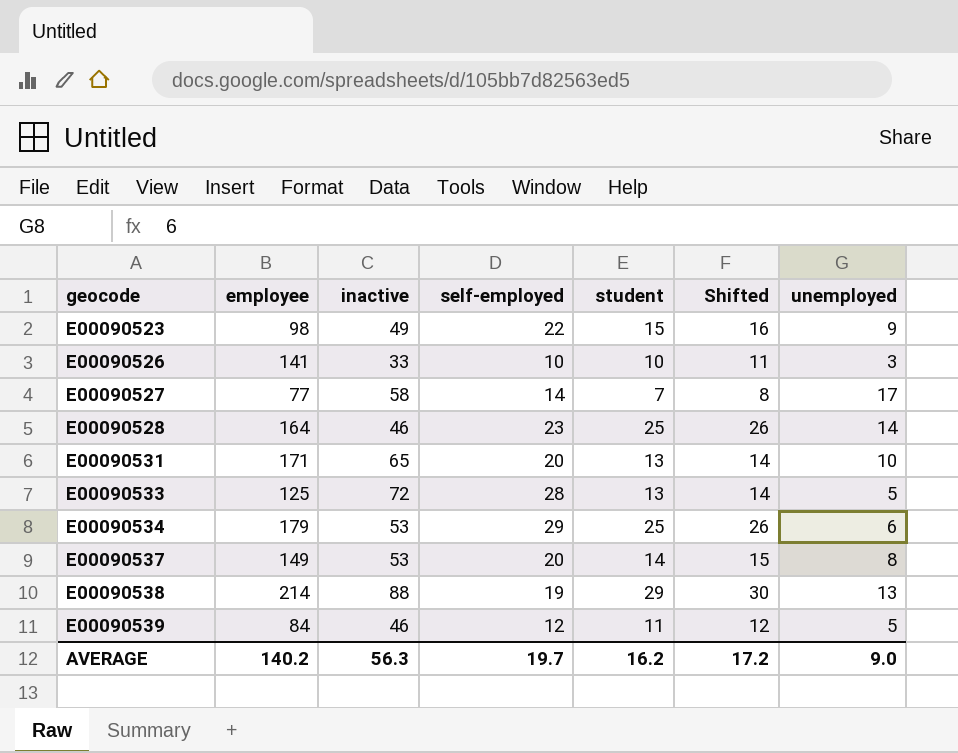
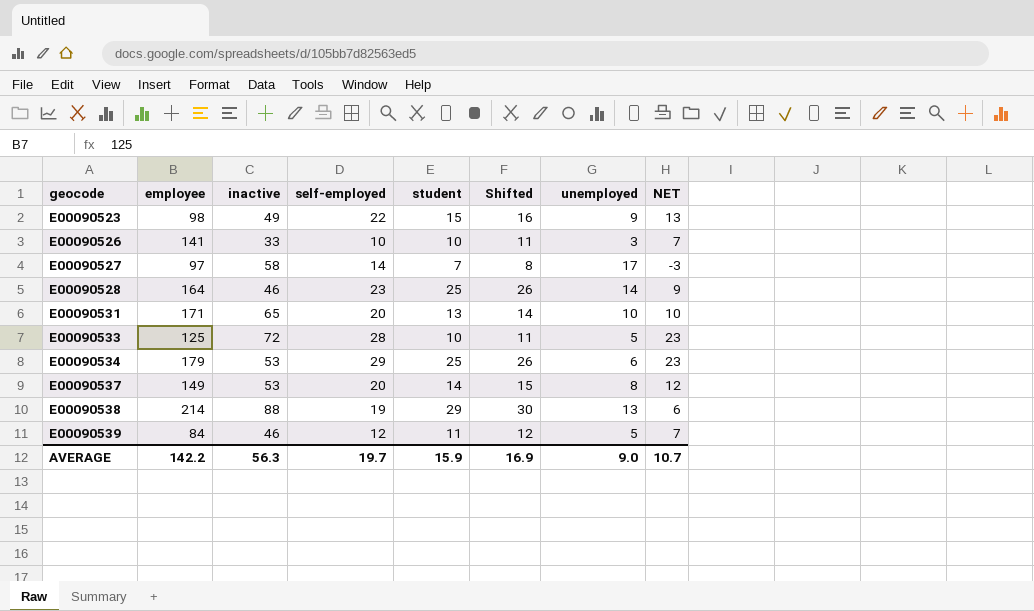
column NET | formula: none -> [self-employed] - [unemployed]
E00090527 | employee: 77 -> 97
E00090533 | student: 13 -> 10
E00090533 | Shifted: 14 -> 11
AVERAGE | employee: 140.2 -> 142.2
AVERAGE | student: 16.2 -> 15.9
AVERAGE | Shifted: 17.2 -> 16.9

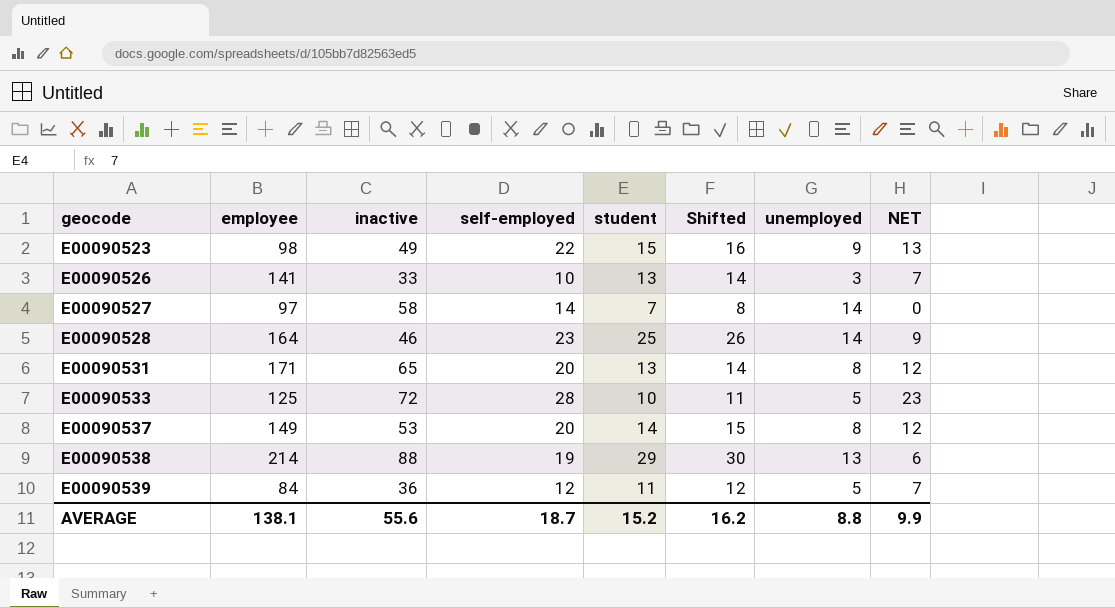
row E00090534: 179 | 53 | 29 | 25 | 26 | 6 | 23 -> none
E00090526 | student: 10 -> 13
E00090526 | Shifted: 11 -> 14
E00090527 | unemployed: 17 -> 14
E00090527 | NET: -3 -> 0
E00090531 | unemployed: 10 -> 8
E00090531 | NET: 10 -> 12
E00090539 | inactive: 46 -> 36
AVERAGE | employee: 142.2 -> 138.1
AVERAGE | inactive: 56.3 -> 55.6
AVERAGE | self-employed: 19.7 -> 18.7
AVERAGE | student: 15.9 -> 15.2
AVERAGE | Shifted: 16.9 -> 16.2
AVERAGE | unemployed: 9.0 -> 8.8
AVERAGE | NET: 10.7 -> 9.9

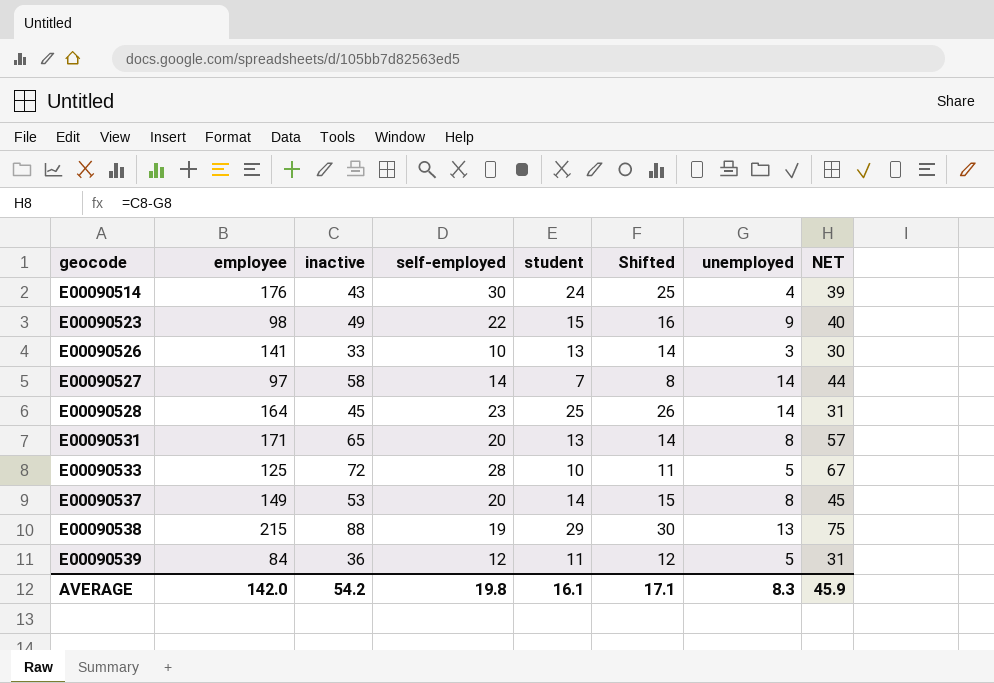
column NET | formula: [self-employed] - [unemployed] -> [inactive] - [unemployed]
row E00090514: none -> 176 | 43 | 30 | 24 | 25 | 4 | 39
E00090528 | inactive: 46 -> 45
E00090538 | employee: 214 -> 215
AVERAGE | employee: 138.1 -> 142.0
AVERAGE | inactive: 55.6 -> 54.2
AVERAGE | self-employed: 18.7 -> 19.8
AVERAGE | student: 15.2 -> 16.1
AVERAGE | Shifted: 16.2 -> 17.1
AVERAGE | unemployed: 8.8 -> 8.3
AVERAGE | NET: 9.9 -> 45.9

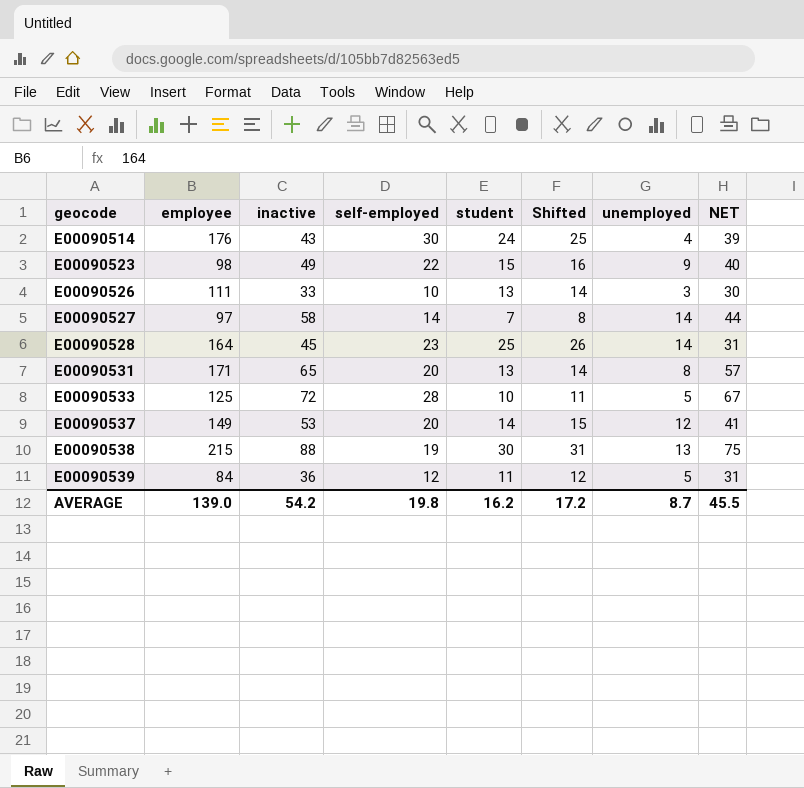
E00090526 | employee: 141 -> 111
E00090537 | unemployed: 8 -> 12
E00090537 | NET: 45 -> 41
E00090538 | student: 29 -> 30
E00090538 | Shifted: 30 -> 31
AVERAGE | employee: 142.0 -> 139.0
AVERAGE | student: 16.1 -> 16.2
AVERAGE | Shifted: 17.1 -> 17.2
AVERAGE | unemployed: 8.3 -> 8.7
AVERAGE | NET: 45.9 -> 45.5

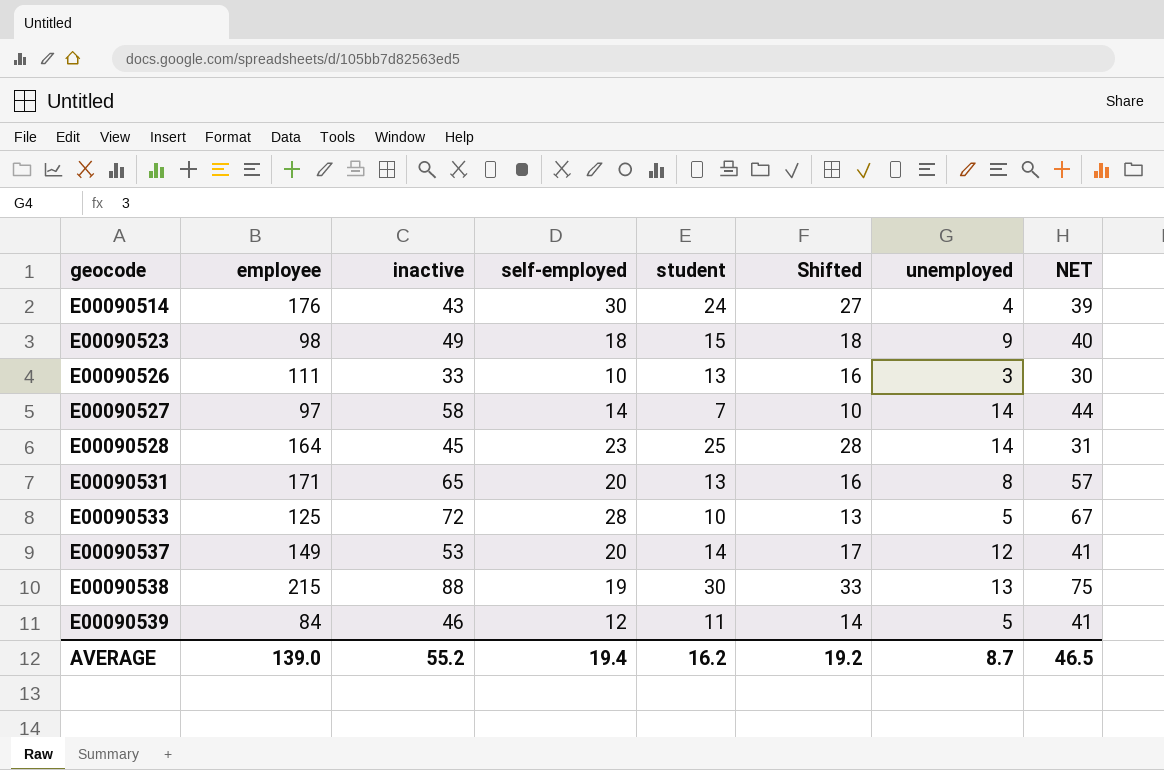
column Shifted | formula: [student] + 1 -> [student] + 3
E00090523 | self-employed: 22 -> 18
E00090539 | inactive: 36 -> 46
E00090539 | NET: 31 -> 41
AVERAGE | inactive: 54.2 -> 55.2
AVERAGE | self-employed: 19.8 -> 19.4
AVERAGE | Shifted: 17.2 -> 19.2
AVERAGE | NET: 45.5 -> 46.5

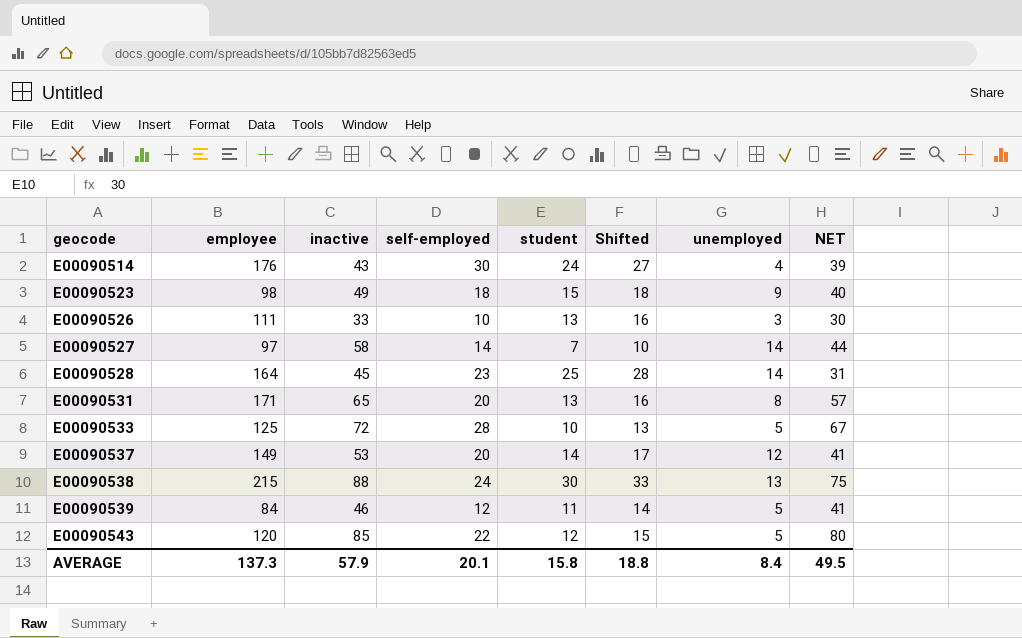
E00090538 | self-employed: 19 -> 24
row E00090543: none -> 120 | 85 | 22 | 12 | 15 | 5 | 80
AVERAGE | employee: 139.0 -> 137.3
AVERAGE | inactive: 55.2 -> 57.9
AVERAGE | self-employed: 19.4 -> 20.1
AVERAGE | student: 16.2 -> 15.8
AVERAGE | Shifted: 19.2 -> 18.8
AVERAGE | unemployed: 8.7 -> 8.4
AVERAGE | NET: 46.5 -> 49.5

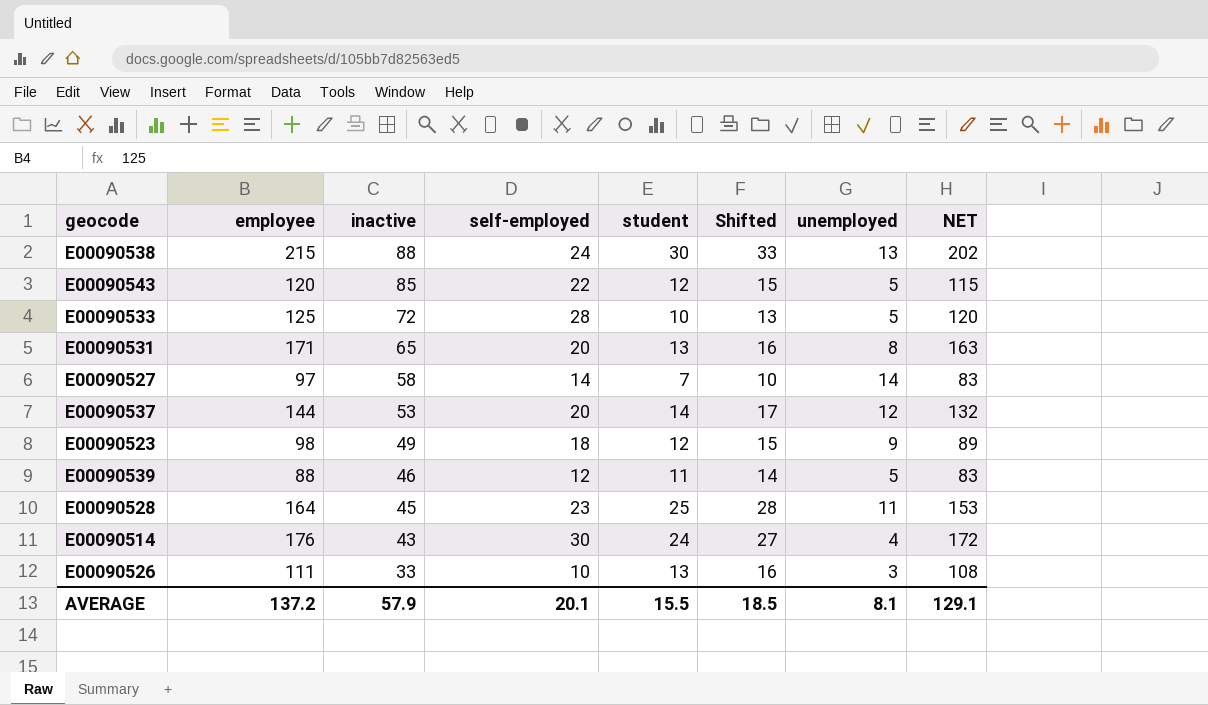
row order: geocode ascending -> inactive descending
column NET | formula: [inactive] - [unemployed] -> [employee] - [unemployed]
E00090537 | employee: 149 -> 144
E00090523 | student: 15 -> 12
E00090523 | Shifted: 18 -> 15
E00090539 | employee: 84 -> 88
E00090528 | unemployed: 14 -> 11
AVERAGE | employee: 137.3 -> 137.2
AVERAGE | student: 15.8 -> 15.5
AVERAGE | Shifted: 18.8 -> 18.5
AVERAGE | unemployed: 8.4 -> 8.1
AVERAGE | NET: 49.5 -> 129.1

